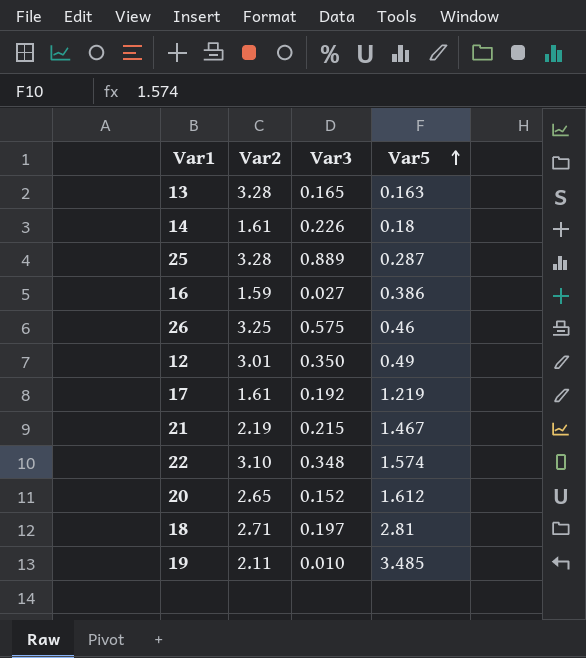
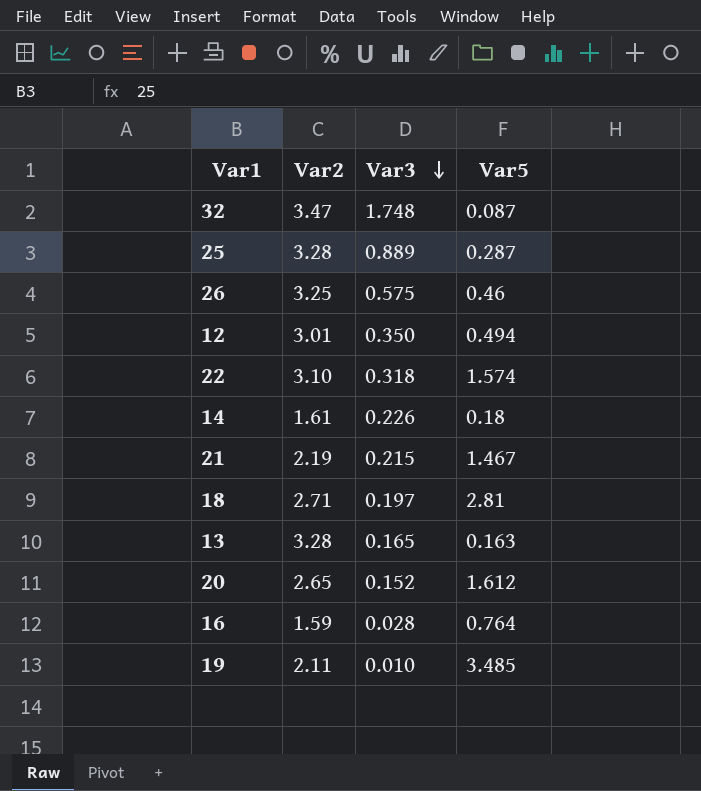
row order: Var5 ascending -> Var3 descending
row 17: 1.61 | 0.192 | 1.219 -> none
row 32: none -> 3.47 | 1.748 | 0.087
12 | Var5: 0.49 -> 0.494
22 | Var3: 0.348 -> 0.318
16 | Var3: 0.027 -> 0.028
16 | Var5: 0.386 -> 0.764

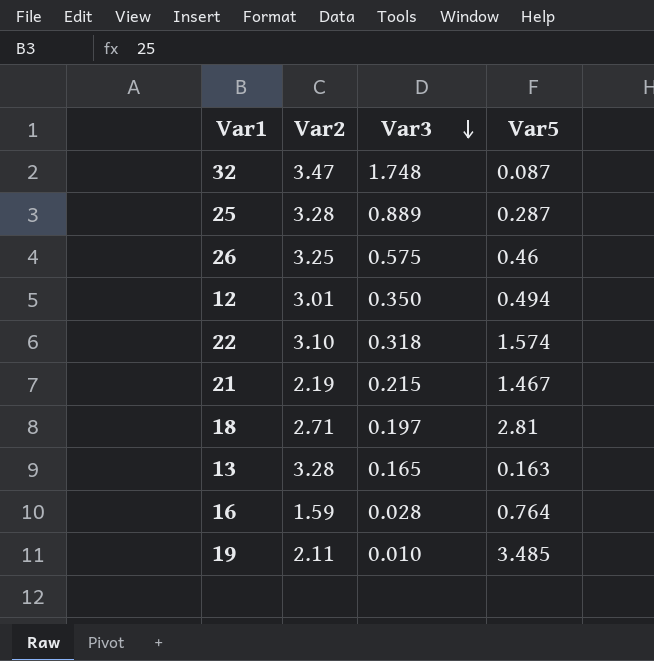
row 14: 1.61 | 0.226 | 0.18 -> none
row 20: 2.65 | 0.152 | 1.612 -> none

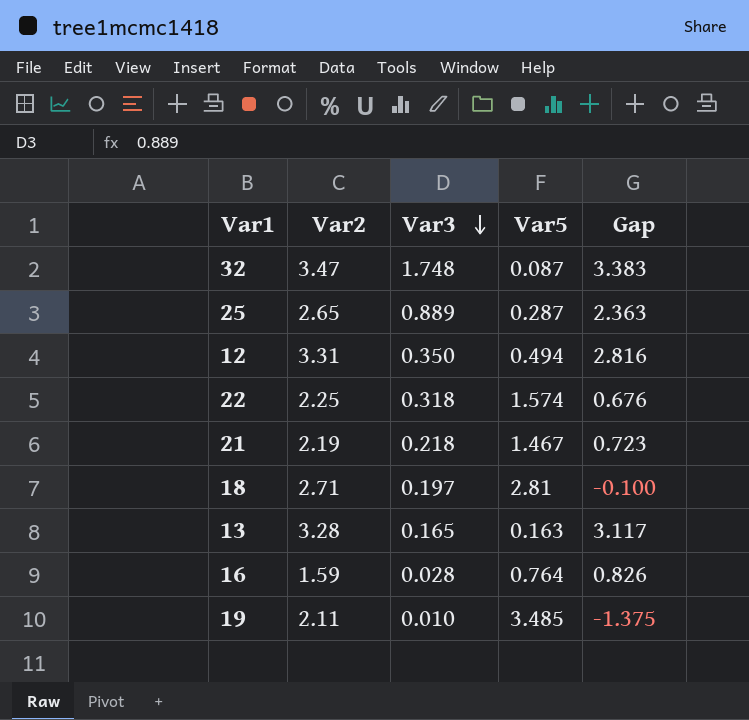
column Gap | formula: none -> [Var2] - [Var5]
row 26: 3.25 | 0.575 | 0.46 -> none
25 | Var2: 3.28 -> 2.65
12 | Var2: 3.01 -> 3.31
22 | Var2: 3.10 -> 2.25
21 | Var3: 0.215 -> 0.218

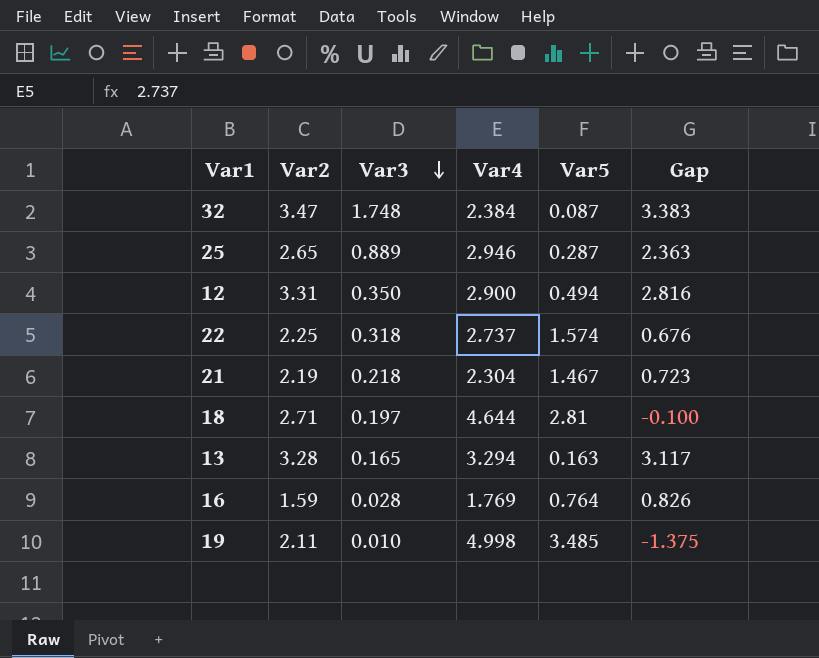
column Var4 | position: none -> 4

